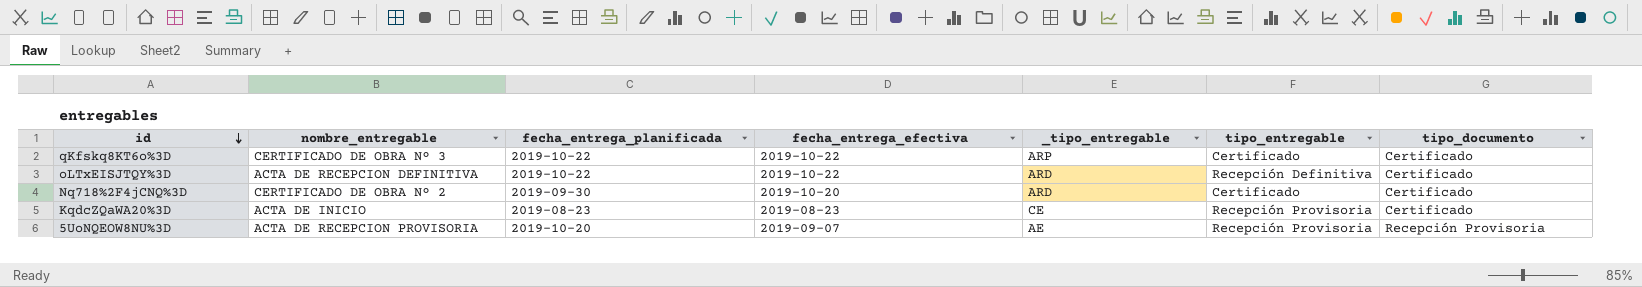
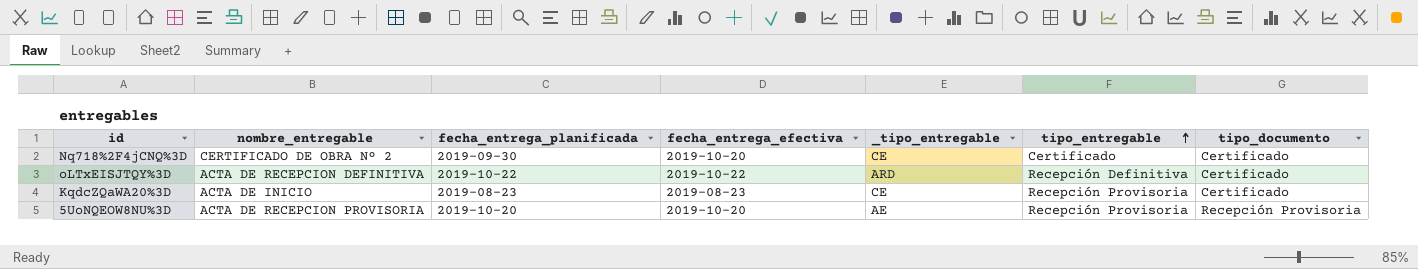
row order: id descending -> tipo_entregable ascending
row qKfskq8KT6o%3D: CERTIFICADO DE OBRA Nº 3 | 2019-10-22 | 2019-10-22 | ARP | Certificado | Certificado -> none
Nq718%2F4jCNQ%3D | _tipo_entregable: ARD -> CE
5UoNQEOW8NU%3D | fecha_entrega_efectiva: 2019-09-07 -> 2019-10-20

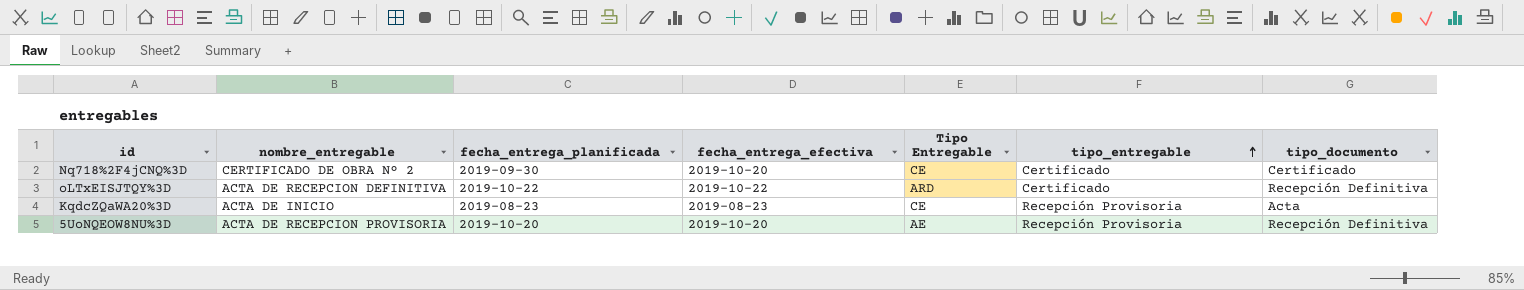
column name: _tipo_entregable -> Tipo Entregable
oLTxEISJTQY%3D | tipo_entregable: Recepción Definitiva -> Certificado
oLTxEISJTQY%3D | tipo_documento: Certificado -> Recepción Definitiva
KqdcZQaWA20%3D | tipo_documento: Certificado -> Acta
5UoNQEOW8NU%3D | tipo_documento: Recepción Provisoria -> Recepción Definitiva

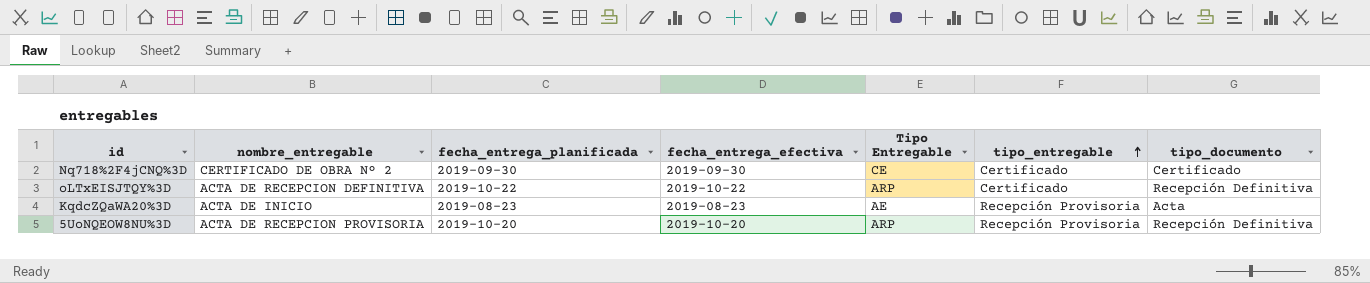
Nq718%2F4jCNQ%3D | fecha_entrega_efectiva: 2019-10-20 -> 2019-09-30
oLTxEISJTQY%3D | Tipo Entregable: ARD -> ARP
KqdcZQaWA20%3D | Tipo Entregable: CE -> AE
5UoNQEOW8NU%3D | Tipo Entregable: AE -> ARP

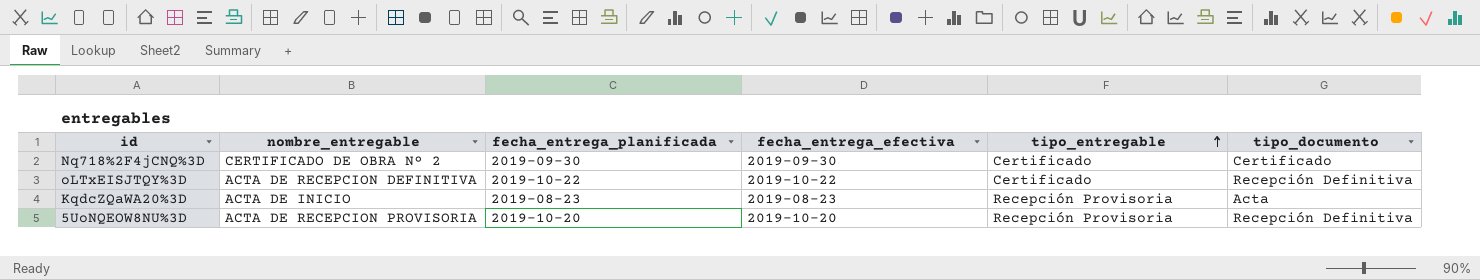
column Tipo Entregable | position: 5 -> none

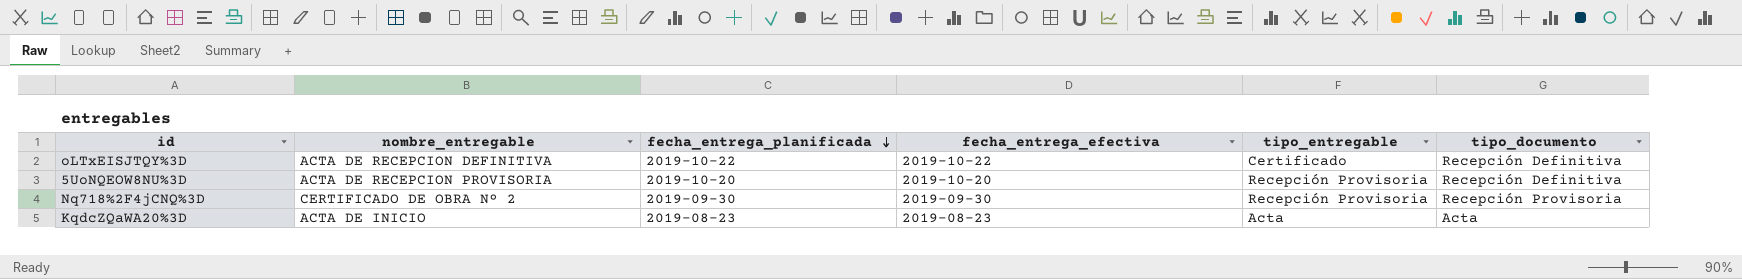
row order: tipo_entregable ascending -> fecha_entrega_planificada descending
Nq718%2F4jCNQ%3D | tipo_entregable: Certificado -> Recepción Provisoria
Nq718%2F4jCNQ%3D | tipo_documento: Certificado -> Recepción Provisoria
KqdcZQaWA20%3D | tipo_entregable: Recepción Provisoria -> Acta

